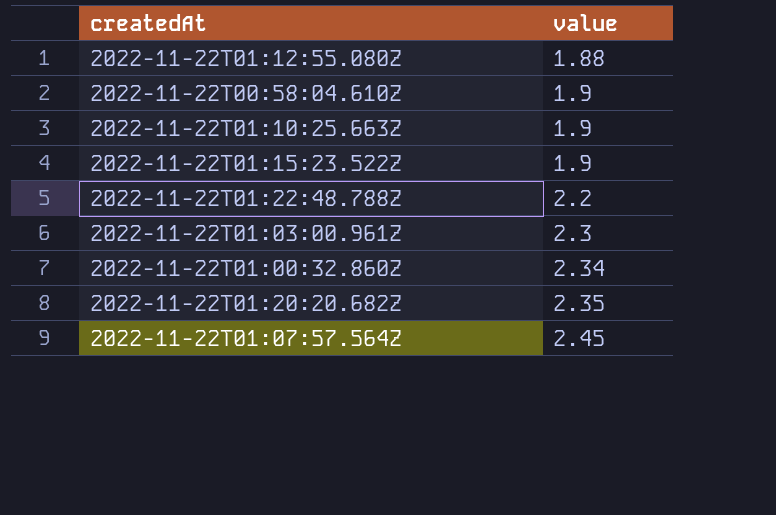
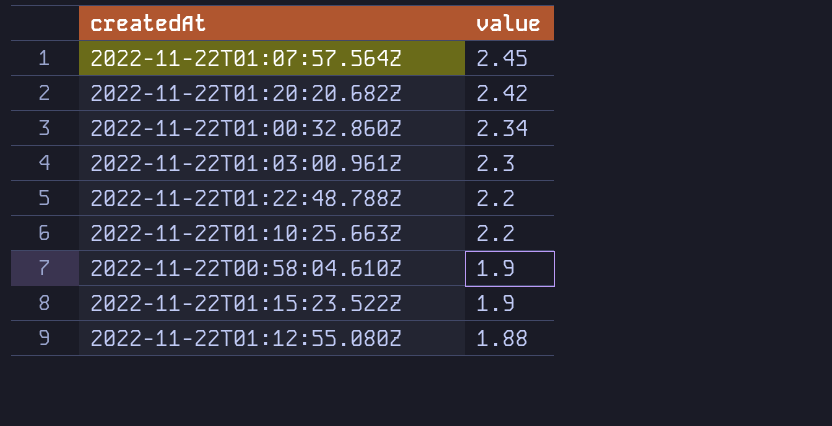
row order: value ascending -> value descending
2022-11-22T01:20:20.682Z | value: 2.35 -> 2.42
2022-11-22T01:10:25.663Z | value: 1.9 -> 2.2

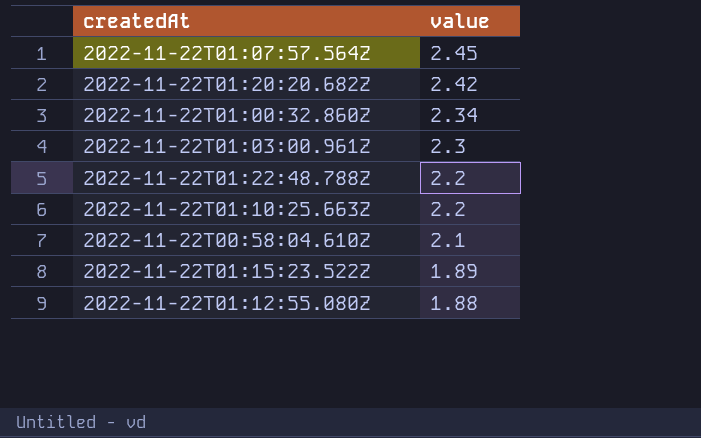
2022-11-22T00:58:04.610Z | value: 1.9 -> 2.1
2022-11-22T01:15:23.522Z | value: 1.9 -> 1.89

